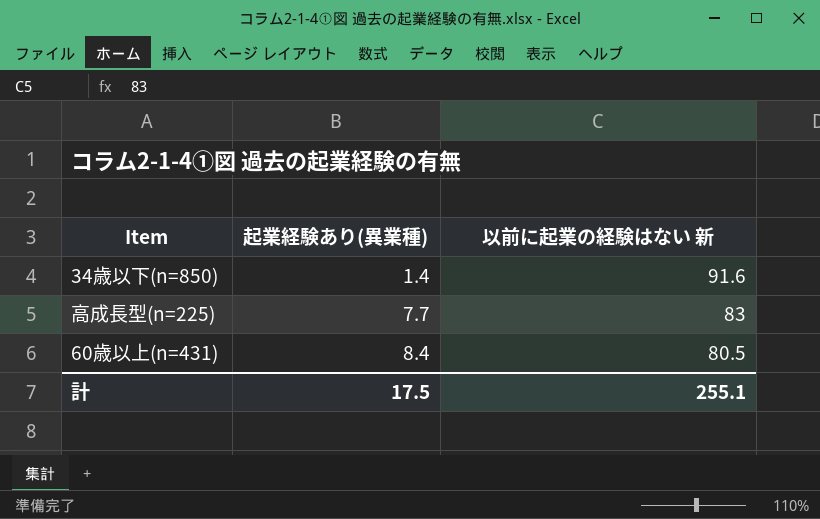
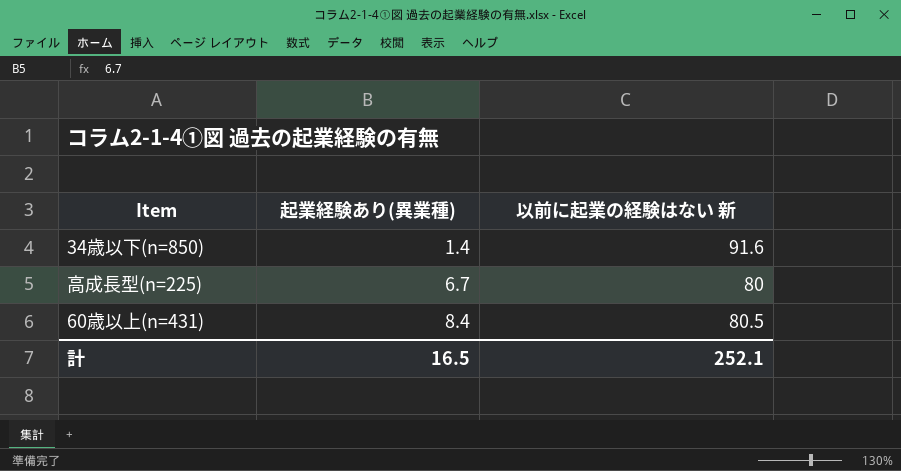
高成長型(n=225) | 起業経験あり(異業種): 7.7 -> 6.7
高成長型(n=225) | 以前に起業の経験はない 新: 83 -> 80
計 | 起業経験あり(異業種): 17.5 -> 16.5
計 | 以前に起業の経験はない 新: 255.1 -> 252.1

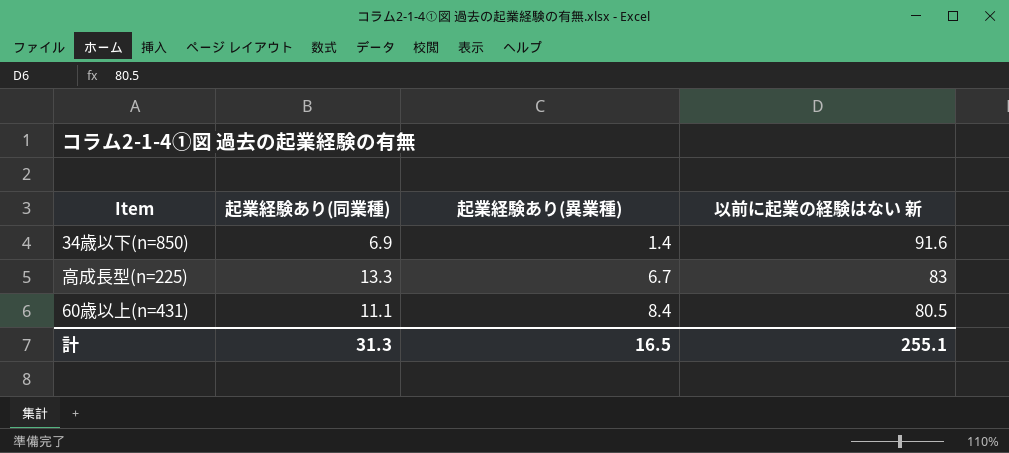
column 起業経験あり(同業種) | position: none -> 2
高成長型(n=225) | 以前に起業の経験はない 新: 80 -> 83
計 | 以前に起業の経験はない 新: 252.1 -> 255.1

